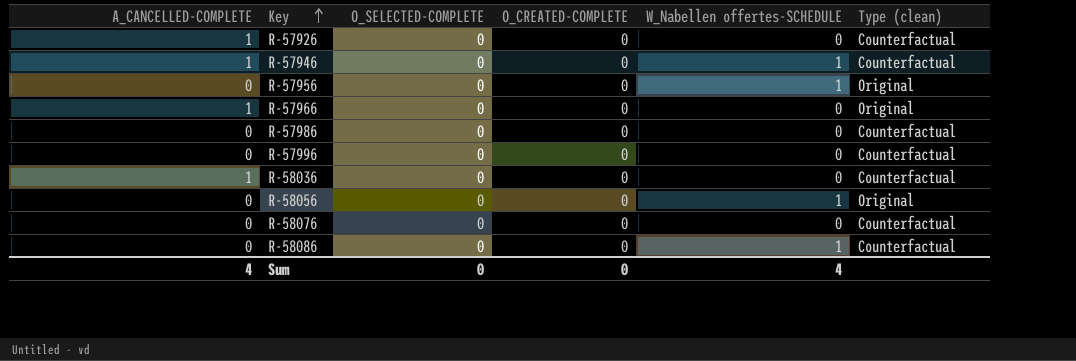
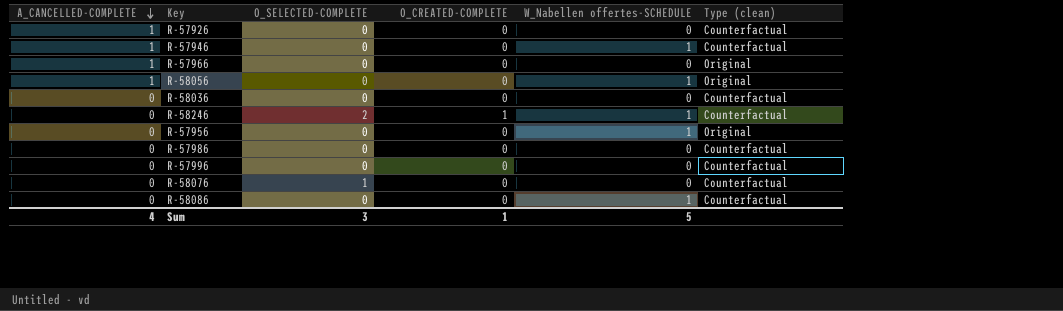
row order: Key ascending -> A_CANCELLED-COMPLETE descending
R-58056 | A_CANCELLED-COMPLETE: 0 -> 1
R-58036 | A_CANCELLED-COMPLETE: 1 -> 0
row R-58246: none -> 0 | 2 | 1 | 1 | Counterfactual
R-58076 | O_SELECTED-COMPLETE: 0 -> 1
Sum | O_SELECTED-COMPLETE: 0 -> 3
Sum | O_CREATED-COMPLETE: 0 -> 1
Sum | W_Nabellen offertes-SCHEDULE: 4 -> 5

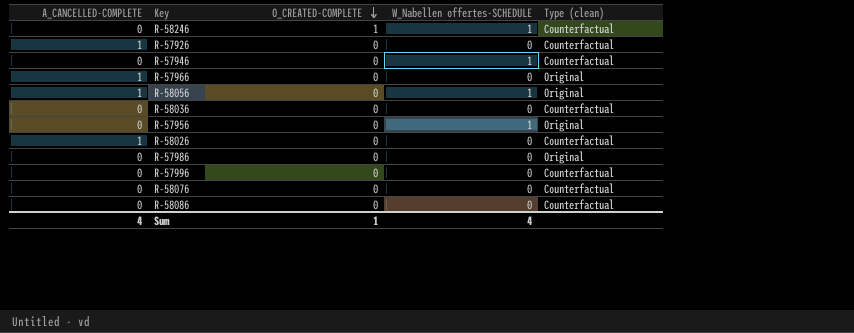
row order: A_CANCELLED-COMPLETE descending -> O_CREATED-COMPLETE descending
column O_SELECTED-COMPLETE | position: 3 -> none
R-57946 | A_CANCELLED-COMPLETE: 1 -> 0
row R-58026: none -> 1 | 0 | 0 | Counterfactual
R-57986 | Type (clean): Counterfactual -> Original
R-58086 | W_Nabellen offertes-SCHEDULE: 1 -> 0
Sum | W_Nabellen offertes-SCHEDULE: 5 -> 4

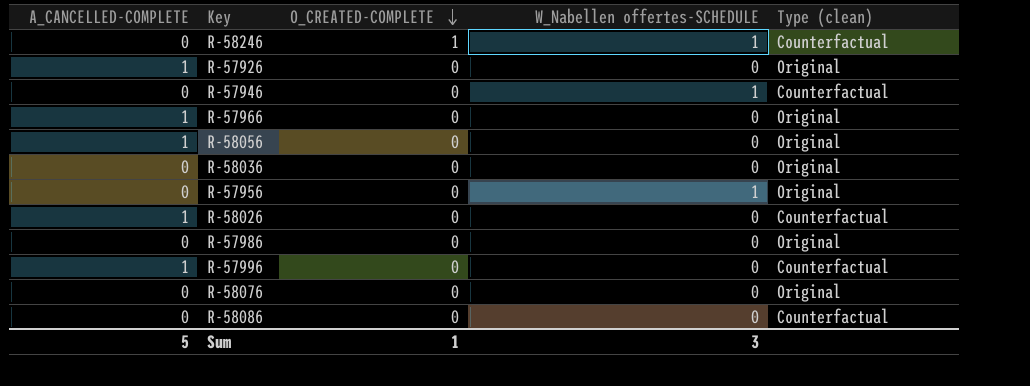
R-57926 | Type (clean): Counterfactual -> Original
R-58056 | W_Nabellen offertes-SCHEDULE: 1 -> 0
R-58036 | Type (clean): Counterfactual -> Original
R-57996 | A_CANCELLED-COMPLETE: 0 -> 1
R-58076 | Type (clean): Counterfactual -> Original
Sum | A_CANCELLED-COMPLETE: 4 -> 5
Sum | W_Nabellen offertes-SCHEDULE: 4 -> 3

